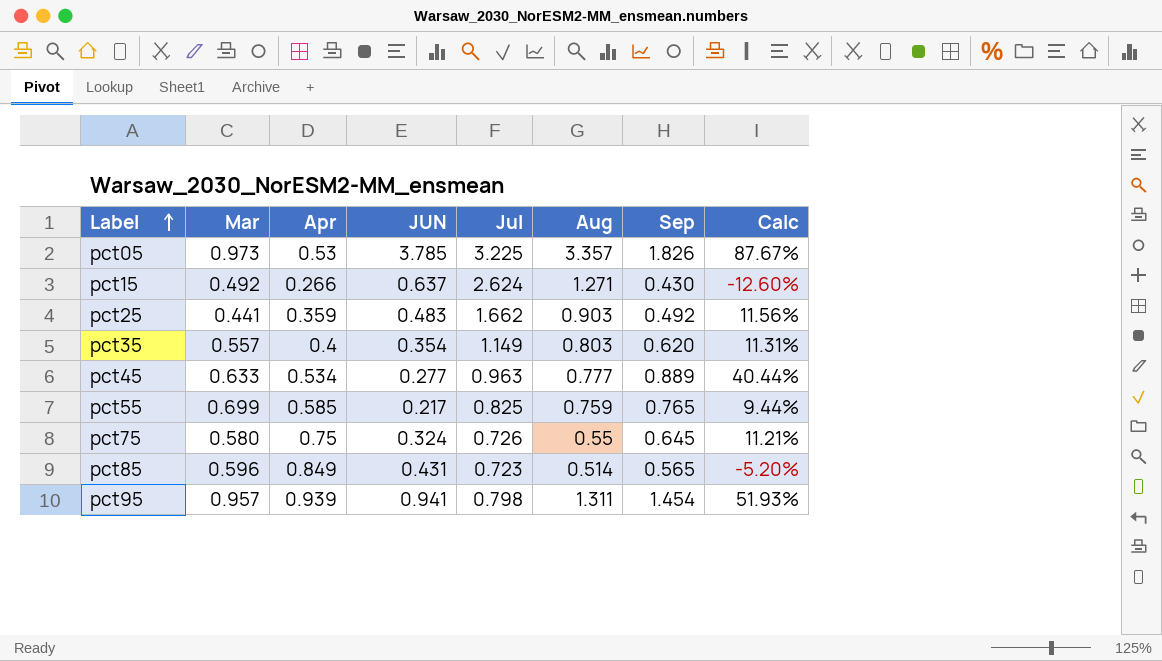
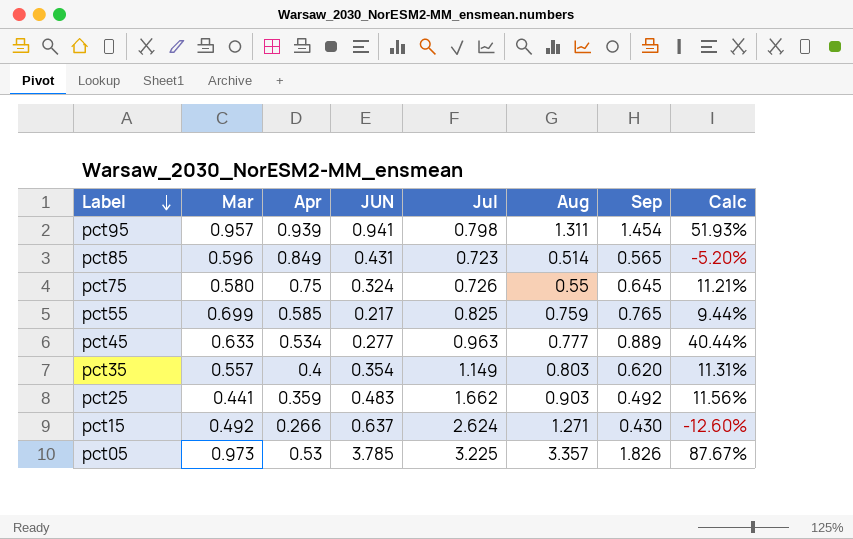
row order: Label ascending -> Label descending

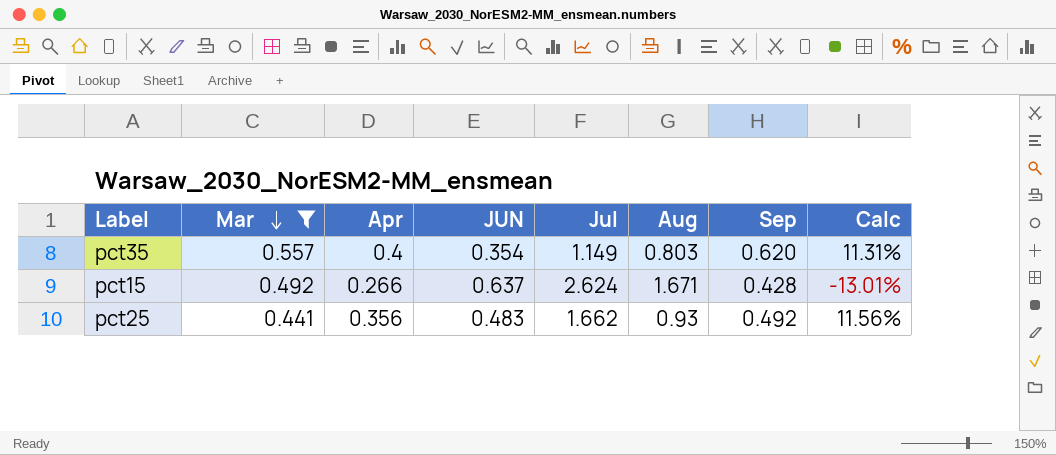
filter: none -> Mar <= 0.557
row order: Label descending -> Mar descending
pct15 | Aug: 1.271 -> 1.671
pct15 | Sep: 0.430 -> 0.428
pct15 | Calc: -12.60% -> -13.01%
pct25 | Apr: 0.359 -> 0.356
pct25 | Aug: 0.903 -> 0.93

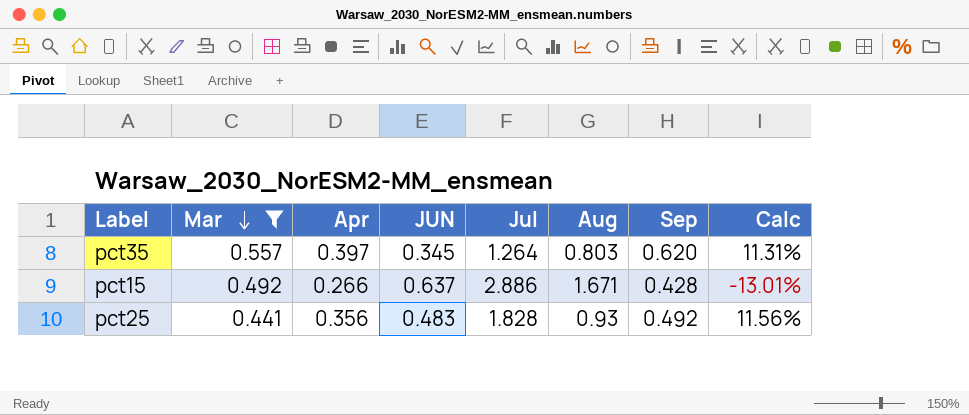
pct35 | Apr: 0.4 -> 0.397
pct35 | JUN: 0.354 -> 0.345
pct35 | Jul: 1.149 -> 1.264
pct15 | Jul: 2.624 -> 2.886
pct25 | Jul: 1.662 -> 1.828

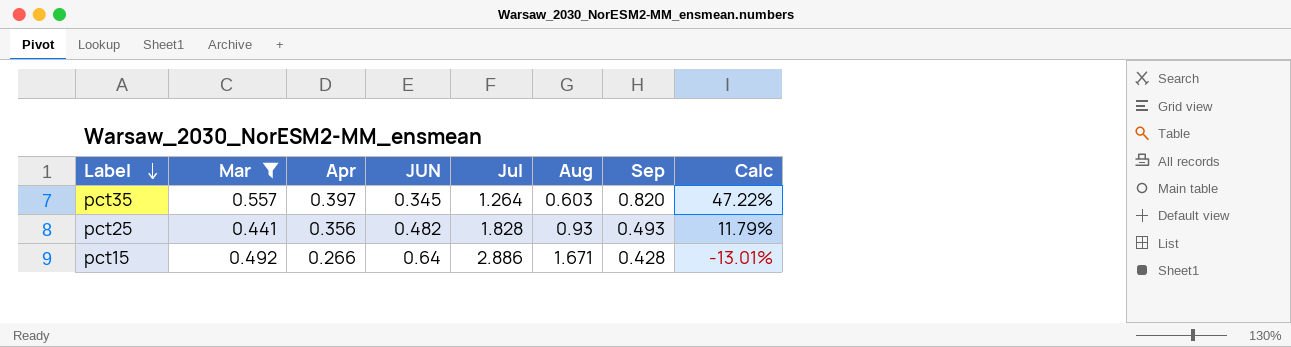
row order: Mar descending -> Label descending
pct35 | Aug: 0.803 -> 0.603
pct35 | Sep: 0.620 -> 0.820
pct35 | Calc: 11.31% -> 47.22%
pct25 | JUN: 0.483 -> 0.482
pct25 | Sep: 0.492 -> 0.493
pct25 | Calc: 11.56% -> 11.79%
pct15 | JUN: 0.637 -> 0.64

